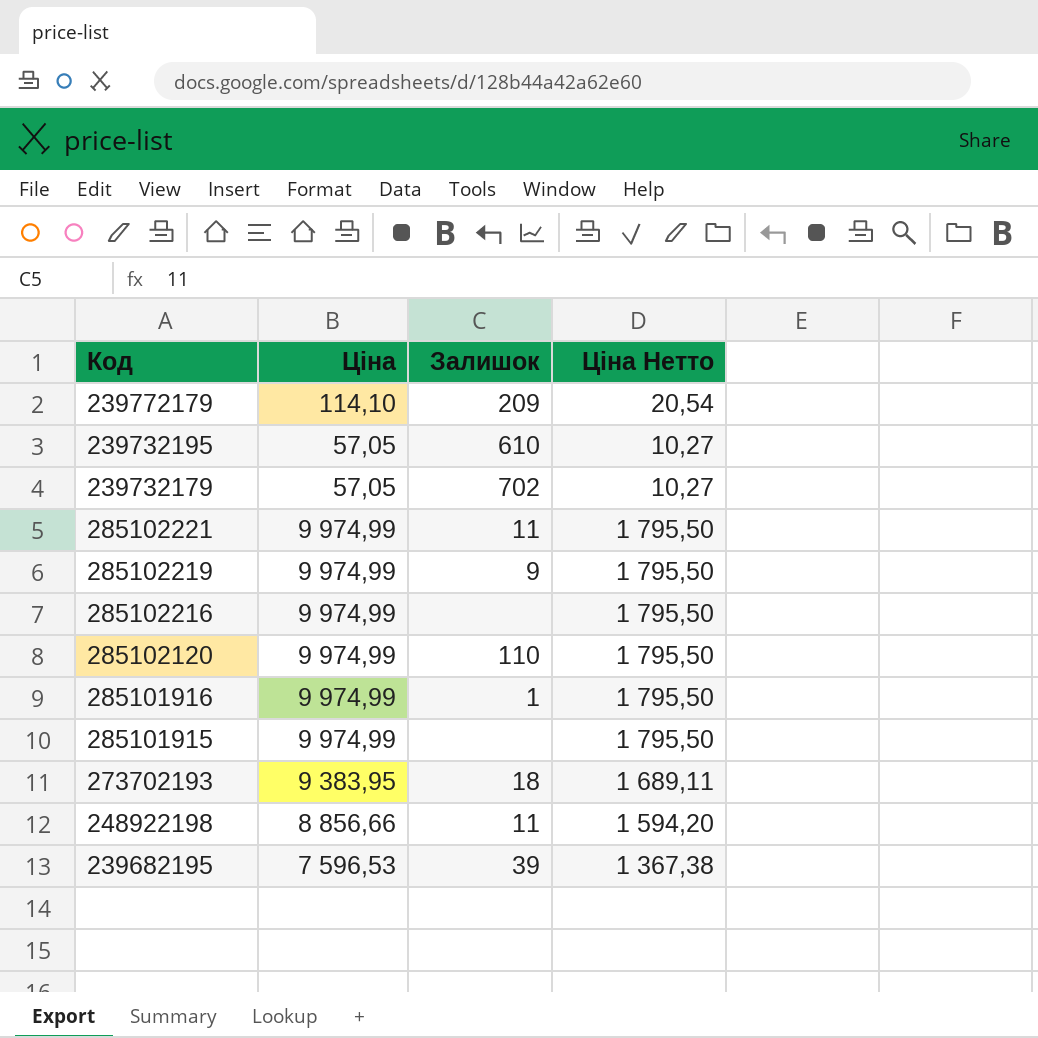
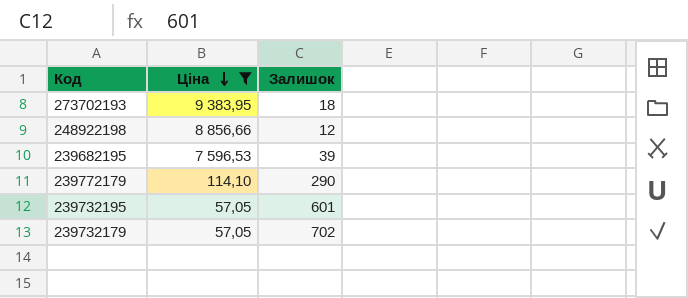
filter: none -> Ціна != 9 974,99
row order: none -> Ціна descending
column Ціна Нетто | formula: [Ціна] * 0,18 -> none
248922198 | Залишок: 11 -> 12
239772179 | Залишок: 209 -> 290
239732195 | Залишок: 610 -> 601

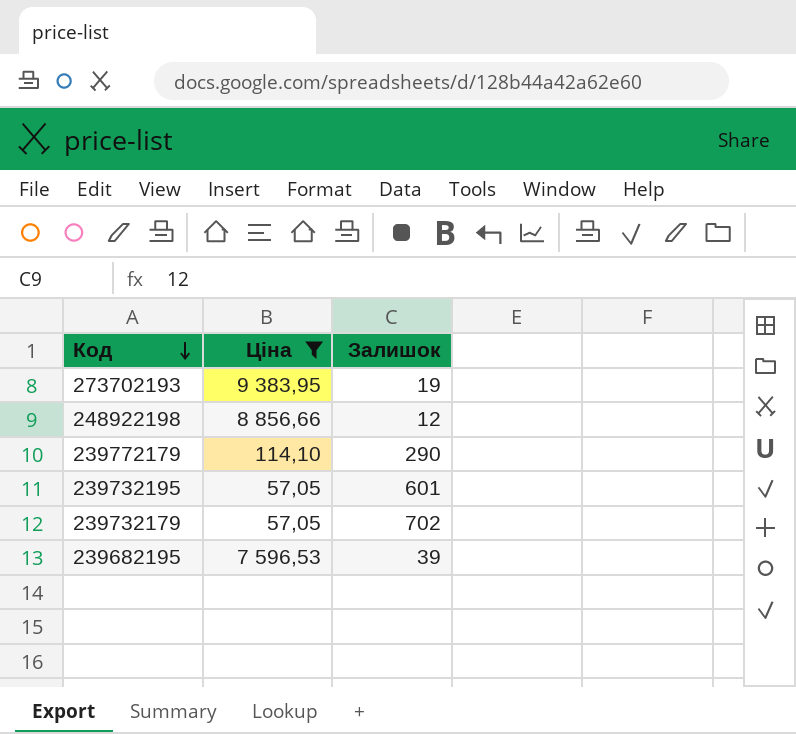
row order: Ціна descending -> Код descending
273702193 | Залишок: 18 -> 19

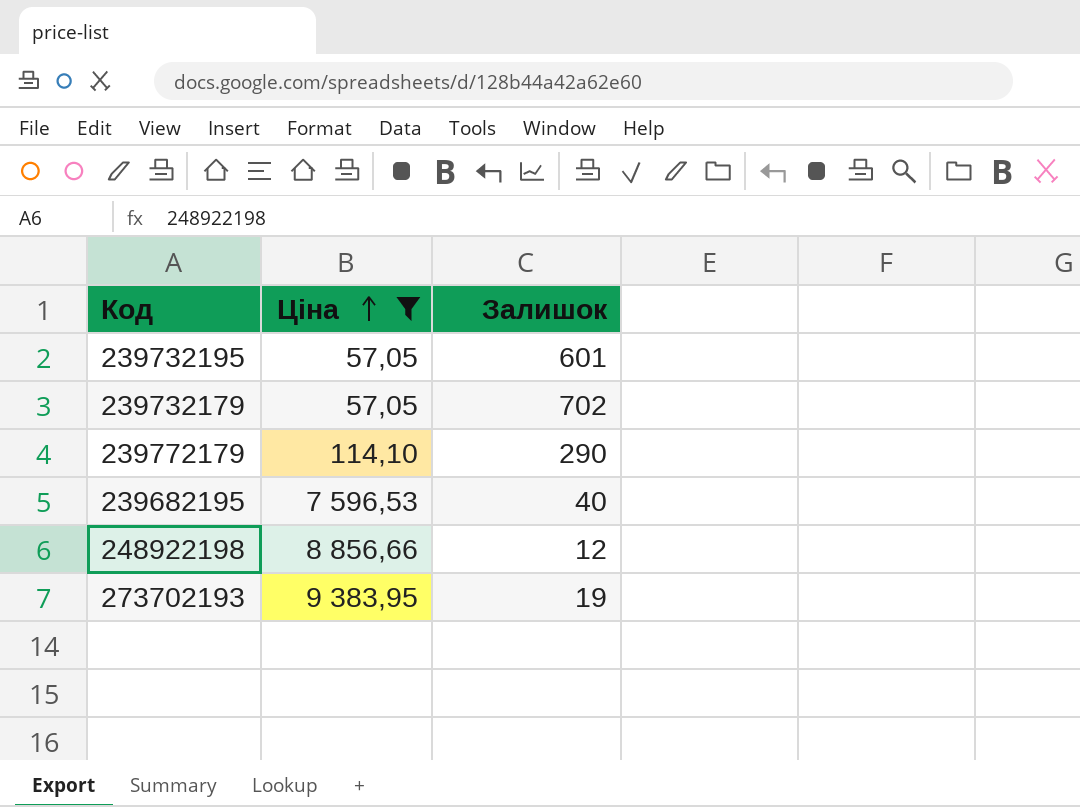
row order: Код descending -> Ціна ascending
239682195 | Залишок: 39 -> 40

